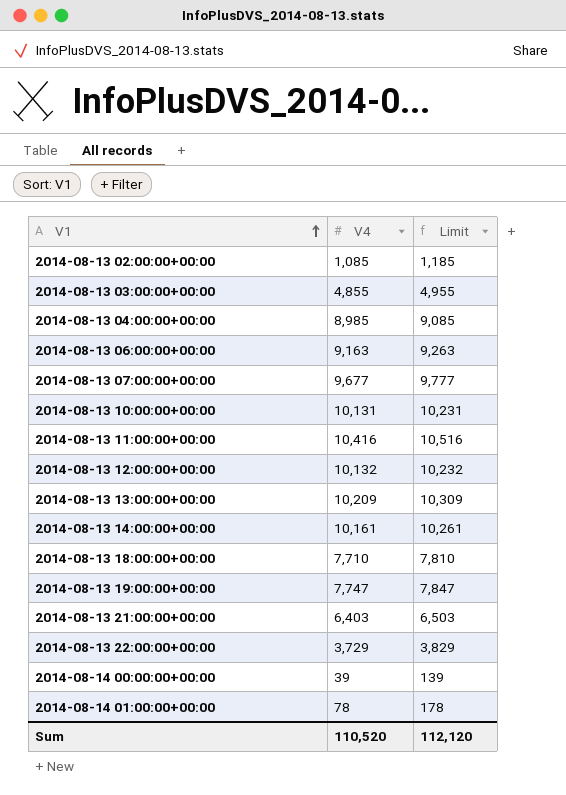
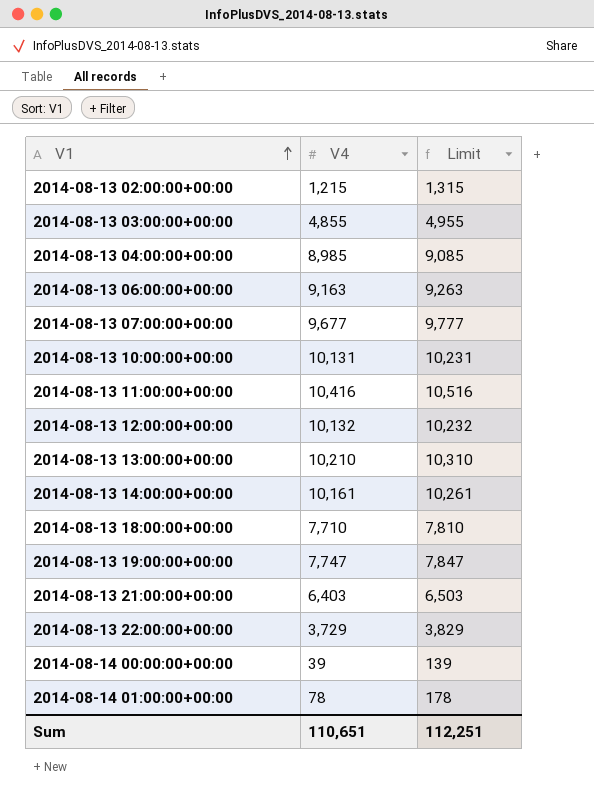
2014-08-13 02:00:00+00:00 | V4: 1,085 -> 1,215
2014-08-13 02:00:00+00:00 | Limit: 1,185 -> 1,315
2014-08-13 13:00:00+00:00 | V4: 10,209 -> 10,210
2014-08-13 13:00:00+00:00 | Limit: 10,309 -> 10,310
Sum | V4: 110,520 -> 110,651
Sum | Limit: 112,120 -> 112,251

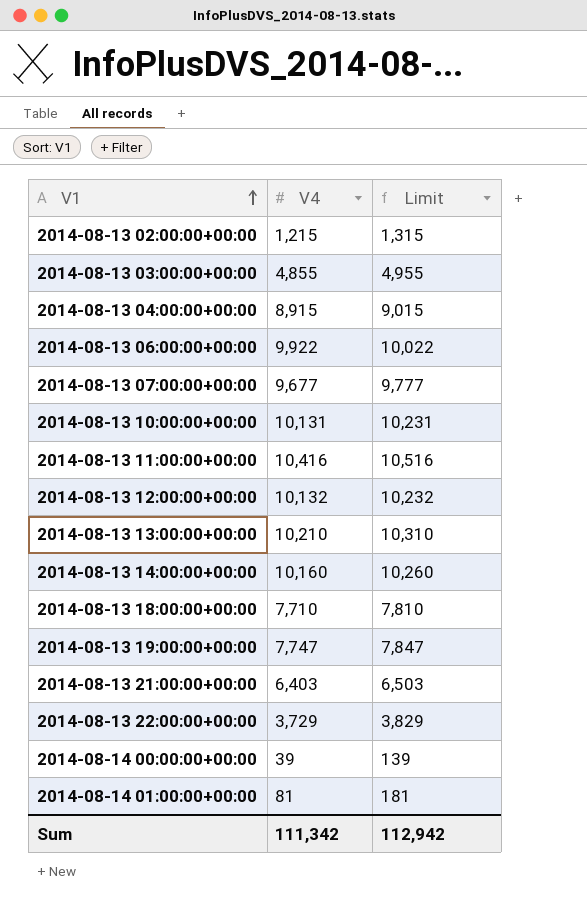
2014-08-13 04:00:00+00:00 | V4: 8,985 -> 8,915
2014-08-13 04:00:00+00:00 | Limit: 9,085 -> 9,015
2014-08-13 06:00:00+00:00 | V4: 9,163 -> 9,922
2014-08-13 06:00:00+00:00 | Limit: 9,263 -> 10,022
2014-08-13 14:00:00+00:00 | V4: 10,161 -> 10,160
2014-08-13 14:00:00+00:00 | Limit: 10,261 -> 10,260
2014-08-14 01:00:00+00:00 | V4: 78 -> 81
2014-08-14 01:00:00+00:00 | Limit: 178 -> 181
Sum | V4: 110,651 -> 111,342
Sum | Limit: 112,251 -> 112,942

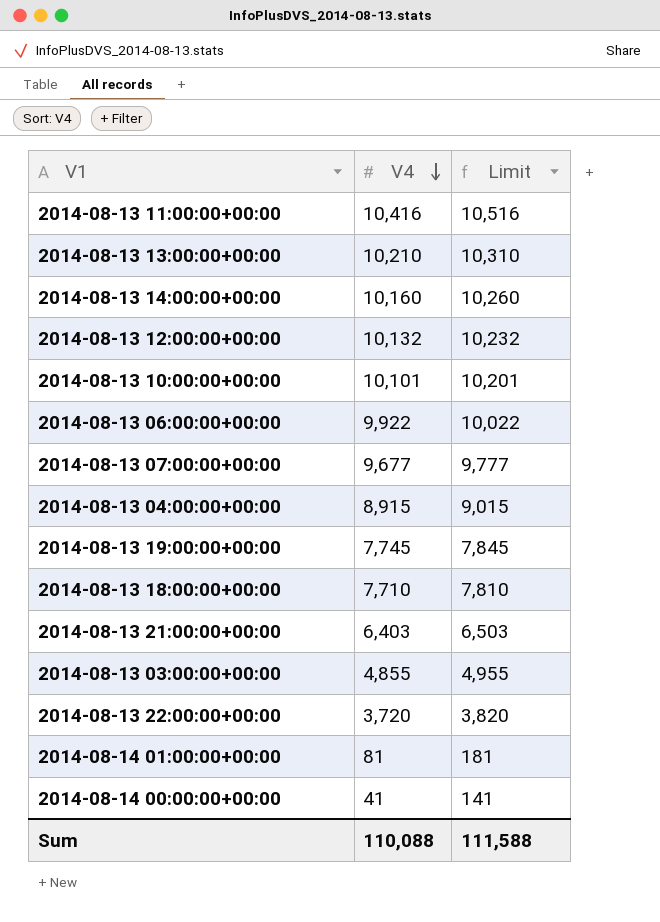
row order: V1 ascending -> V4 descending
row 2014-08-13 02:00:00+00:00: 1,215 | 1,315 -> none
2014-08-13 10:00:00+00:00 | V4: 10,131 -> 10,101
2014-08-13 10:00:00+00:00 | Limit: 10,231 -> 10,201
2014-08-13 19:00:00+00:00 | V4: 7,747 -> 7,745
2014-08-13 19:00:00+00:00 | Limit: 7,847 -> 7,845
2014-08-13 22:00:00+00:00 | V4: 3,729 -> 3,720
2014-08-13 22:00:00+00:00 | Limit: 3,829 -> 3,820
2014-08-14 00:00:00+00:00 | V4: 39 -> 41
2014-08-14 00:00:00+00:00 | Limit: 139 -> 141
Sum | V4: 111,342 -> 110,088
Sum | Limit: 112,942 -> 111,588

